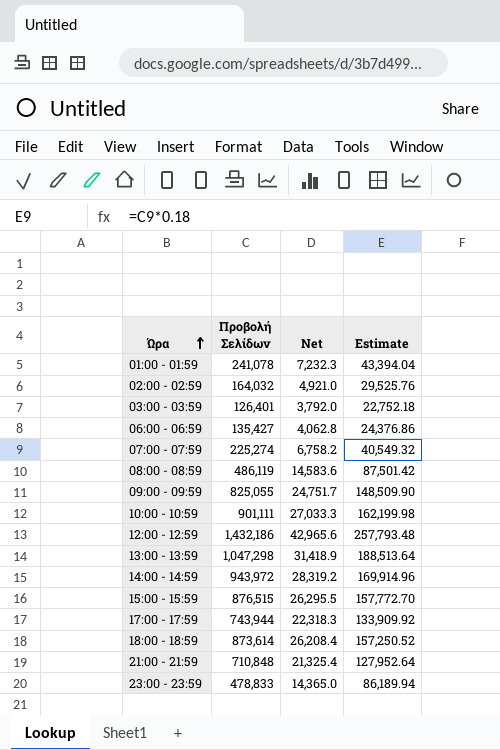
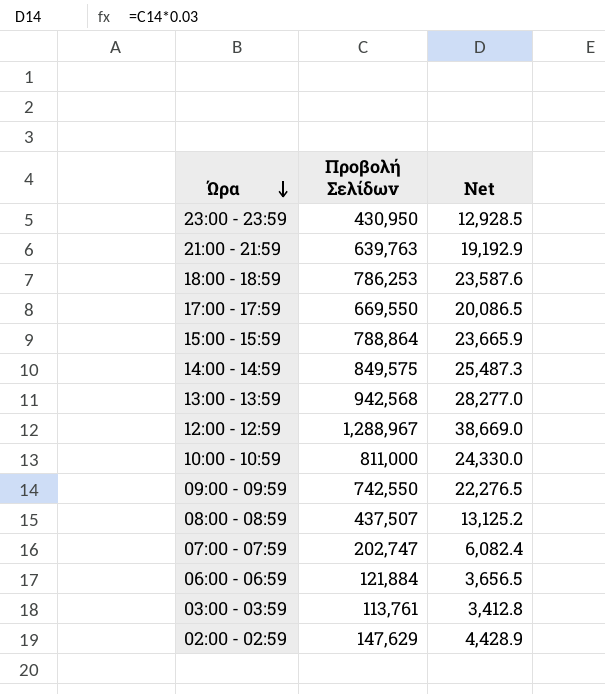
row order: Ώρα ascending -> Ώρα descending
column Estimate | formula: [Προβολή Σελίδων] * 0.18 -> none
row 01:00 - 01:59: 241,078 | 7,232.3 | 43,394.04 -> none
23:00 - 23:59 | Προβολή Σελίδων: 478,833 -> 430,950
23:00 - 23:59 | Net: 14,365.0 -> 12,928.5
21:00 - 21:59 | Προβολή Σελίδων: 710,848 -> 639,763
21:00 - 21:59 | Net: 21,325.4 -> 19,192.9
18:00 - 18:59 | Προβολή Σελίδων: 873,614 -> 786,253
18:00 - 18:59 | Net: 26,208.4 -> 23,587.6
17:00 - 17:59 | Προβολή Σελίδων: 743,944 -> 669,550
17:00 - 17:59 | Net: 22,318.3 -> 20,086.5
15:00 - 15:59 | Προβολή Σελίδων: 876,515 -> 788,864
15:00 - 15:59 | Net: 26,295.5 -> 23,665.9
14:00 - 14:59 | Προβολή Σελίδων: 943,972 -> 849,575
14:00 - 14:59 | Net: 28,319.2 -> 25,487.3
13:00 - 13:59 | Προβολή Σελίδων: 1,047,298 -> 942,568
13:00 - 13:59 | Net: 31,418.9 -> 28,277.0
12:00 - 12:59 | Προβολή Σελίδων: 1,432,186 -> 1,288,967
12:00 - 12:59 | Net: 42,965.6 -> 38,669.0
10:00 - 10:59 | Προβολή Σελίδων: 901,111 -> 811,000
10:00 - 10:59 | Net: 27,033.3 -> 24,330.0
09:00 - 09:59 | Προβολή Σελίδων: 825,055 -> 742,550
09:00 - 09:59 | Net: 24,751.7 -> 22,276.5
08:00 - 08:59 | Προβολή Σελίδων: 486,119 -> 437,507
08:00 - 08:59 | Net: 14,583.6 -> 13,125.2
07:00 - 07:59 | Προβολή Σελίδων: 225,274 -> 202,747
07:00 - 07:59 | Net: 6,758.2 -> 6,082.4
06:00 - 06:59 | Προβολή Σελίδων: 135,427 -> 121,884
06:00 - 06:59 | Net: 4,062.8 -> 3,656.5
03:00 - 03:59 | Προβολή Σελίδων: 126,401 -> 113,761
03:00 - 03:59 | Net: 3,792.0 -> 3,412.8
02:00 - 02:59 | Προβολή Σελίδων: 164,032 -> 147,629
02:00 - 02:59 | Net: 4,921.0 -> 4,428.9

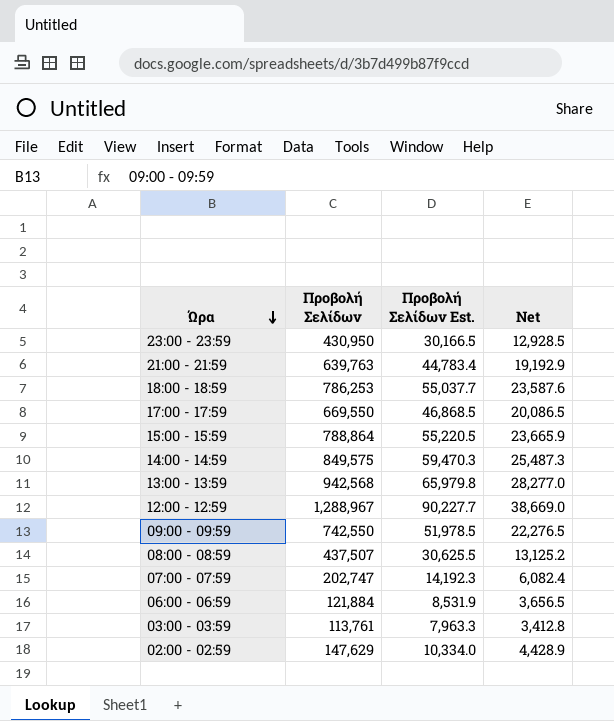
column Προβολή Σελίδων Est. | formula: none -> [Προβολή Σελίδων] * 0.07
row 10:00 - 10:59: 811,000 | 24,330.0 -> none

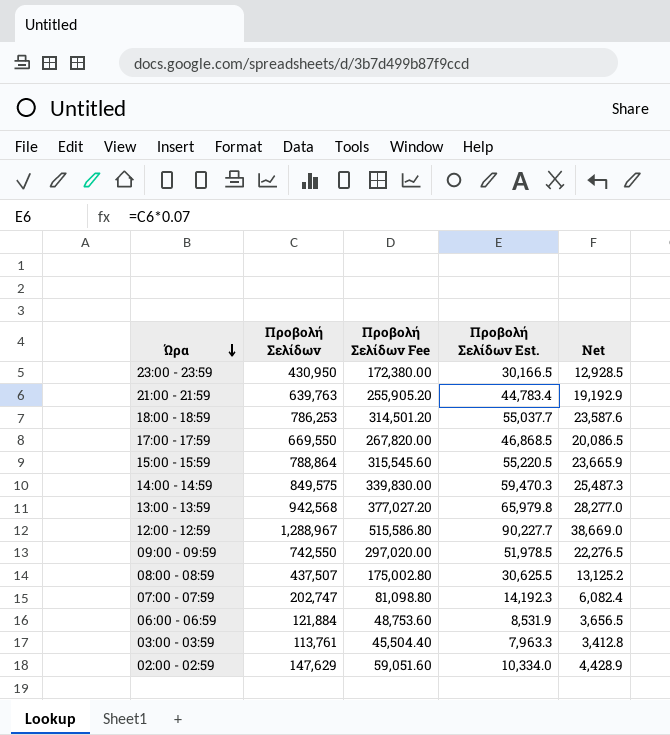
column Προβολή Σελίδων Fee | formula: none -> [Προβολή Σελίδων] * 0.4

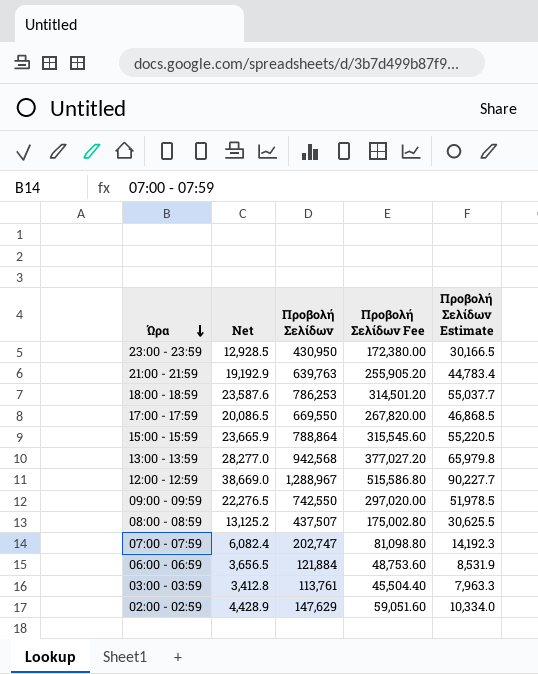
column Net | position: 5 -> 2
column name: Προβολή Σελίδων Est. -> Προβολή Σελίδων Estimate
row 14:00 - 14:59: 849,575 | 339,830.00 | 59,470.3 | 25,487.3 -> none

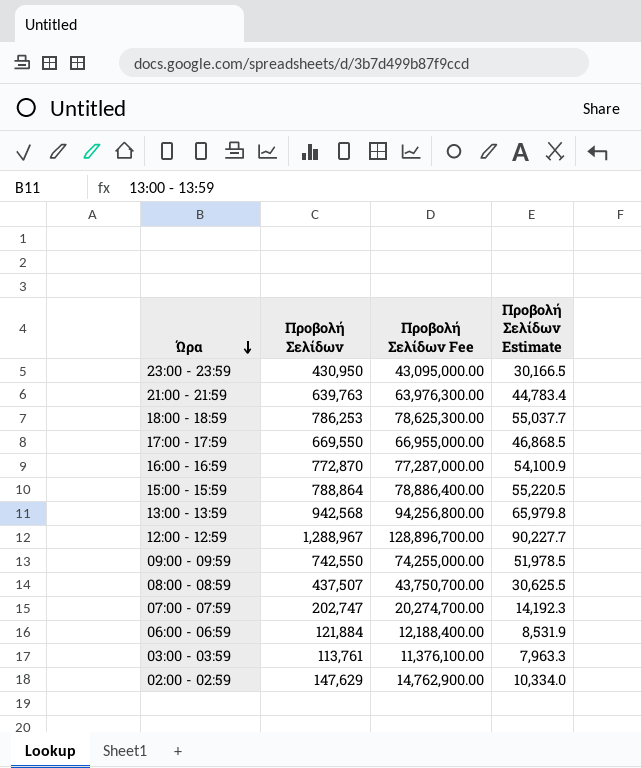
column Net | formula: [Προβολή Σελίδων] * 0.03 -> none
column Προβολή Σελίδων Fee | formula: [Προβολή Σελίδων] * 0.4 -> [Προβολή Σελίδων] * 100
row 16:00 - 16:59: none -> 772,870 | 77,287,000.00 | 54,100.9

